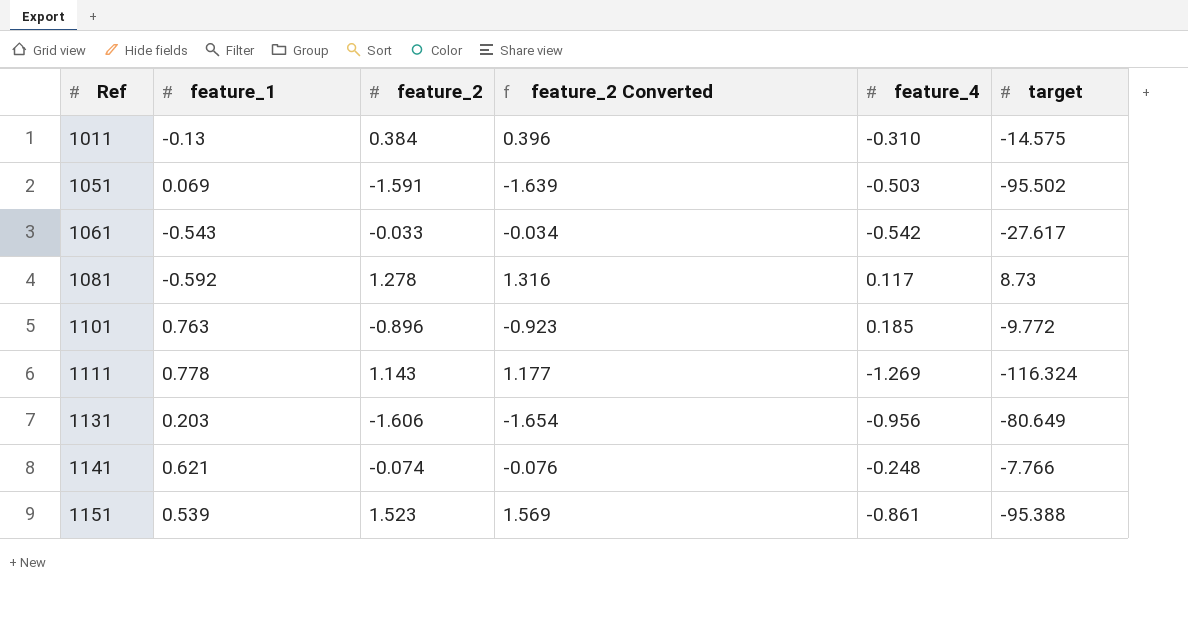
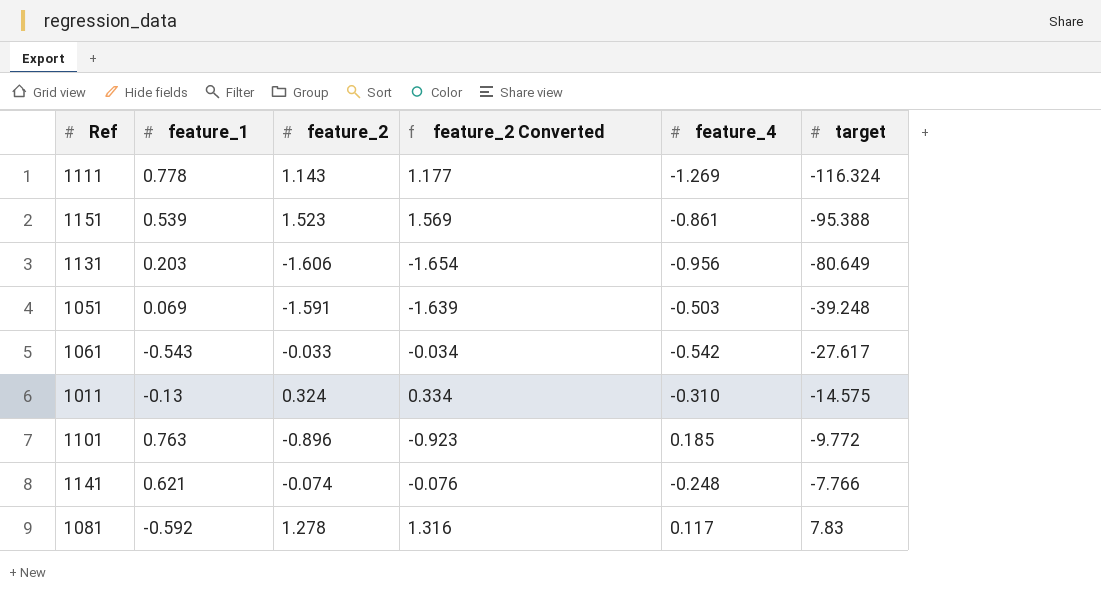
row order: Ref ascending -> target ascending
1051 | target: -95.502 -> -39.248
1011 | feature_2: 0.384 -> 0.324
1011 | feature_2 Converted: 0.396 -> 0.334
1081 | target: 8.73 -> 7.83

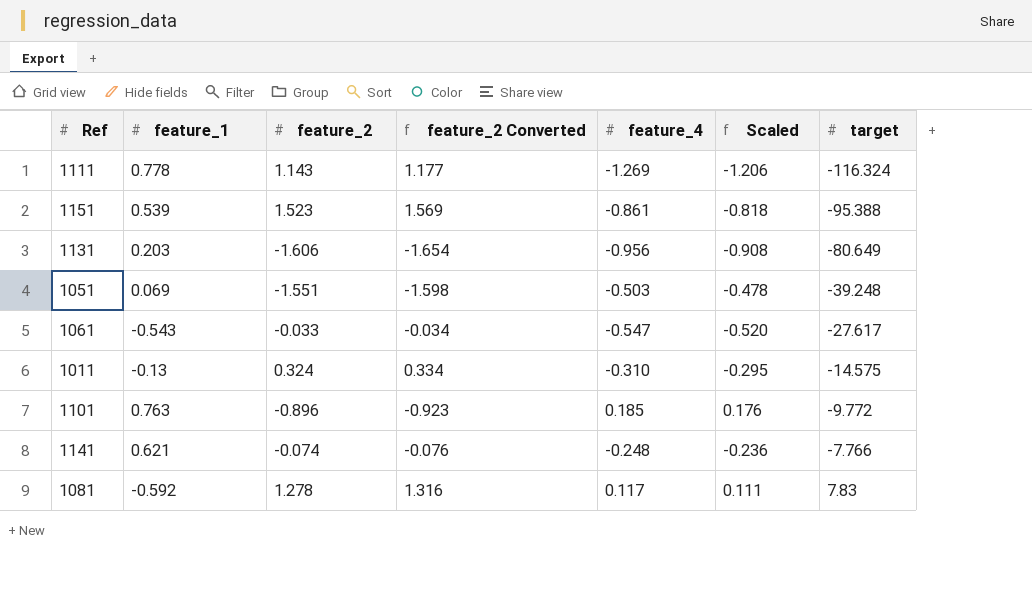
column Scaled | formula: none -> [feature_4] * 0.95
1051 | feature_2: -1.591 -> -1.551
1051 | feature_2 Converted: -1.639 -> -1.598
1061 | feature_4: -0.542 -> -0.547

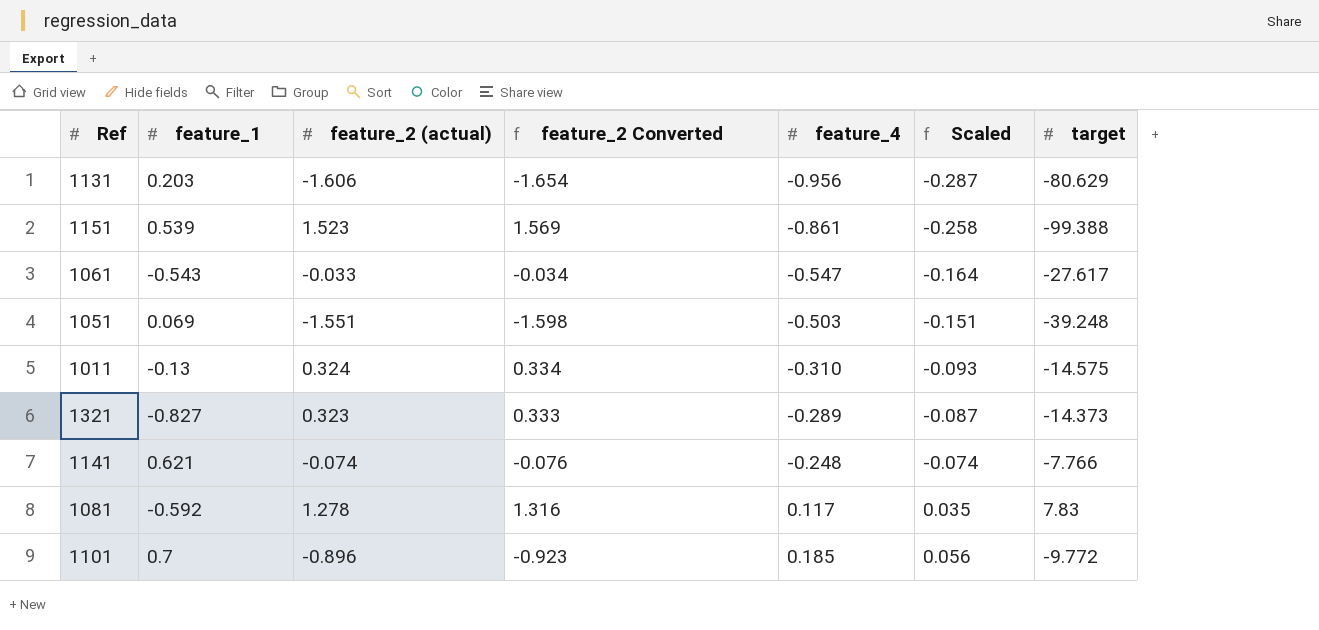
row order: target ascending -> feature_4 ascending
column name: feature_2 -> feature_2 (actual)
column Scaled | formula: [feature_4] * 0.95 -> [feature_4] * 0.3
row 1111: 0.778 | 1.143 | 1.177 | -1.269 | -1.206 | -116.324 -> none
1131 | target: -80.649 -> -80.629
1151 | target: -95.388 -> -99.388
row 1321: none -> -0.827 | 0.323 | 0.333 | -0.289 | -0.087 | -14.373
1101 | feature_1: 0.763 -> 0.7

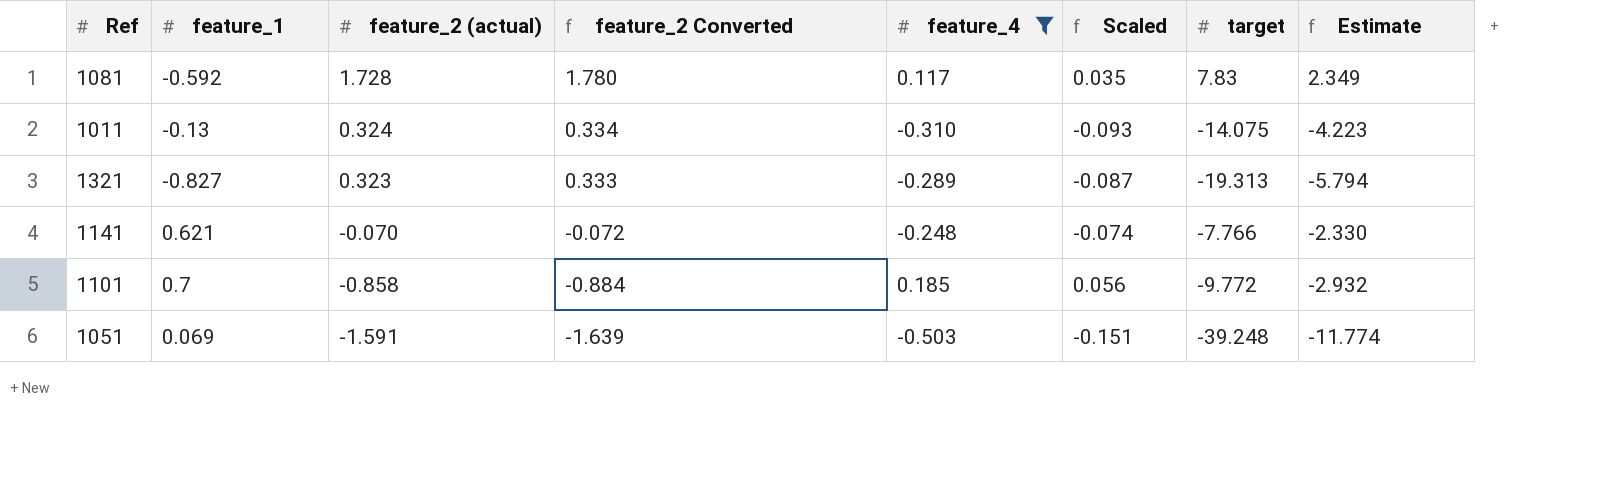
filter: none -> feature_4 >= -0.503
row order: feature_4 ascending -> feature_2 (actual) descending
column Estimate | formula: none -> [target] * 0.3
1081 | feature_2 (actual): 1.278 -> 1.728
1081 | feature_2 Converted: 1.316 -> 1.780
1011 | target: -14.575 -> -14.075
1321 | target: -14.373 -> -19.313
1141 | feature_2 (actual): -0.074 -> -0.070
1141 | feature_2 Converted: -0.076 -> -0.072
1101 | feature_2 (actual): -0.896 -> -0.858
1101 | feature_2 Converted: -0.923 -> -0.884
1051 | feature_2 (actual): -1.551 -> -1.591
1051 | feature_2 Converted: -1.598 -> -1.639

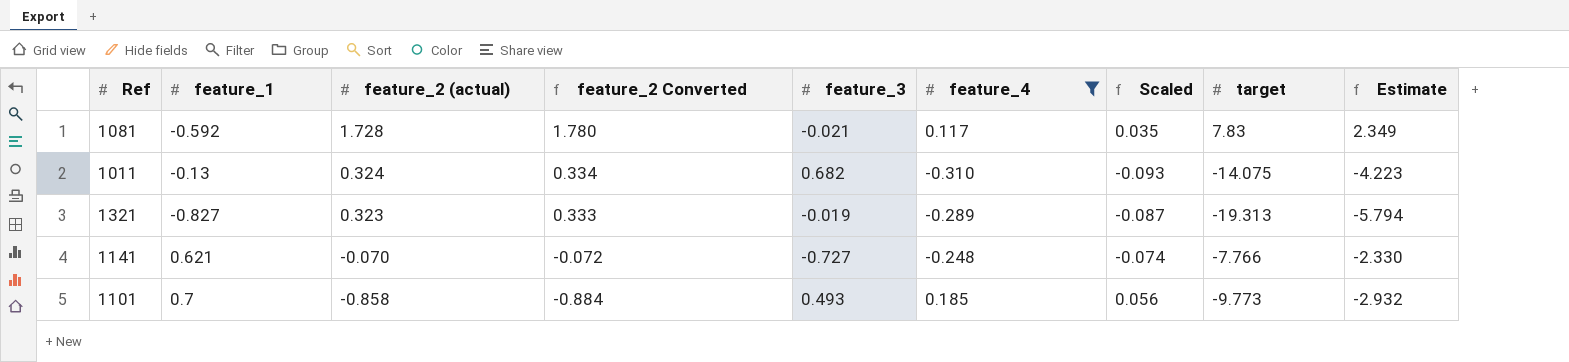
column feature_3 | position: none -> 5
row 1051: 0.069 | -1.591 | -1.639 | -0.503 | -0.151 | -39.248 | -11.774 -> none
1101 | target: -9.772 -> -9.773

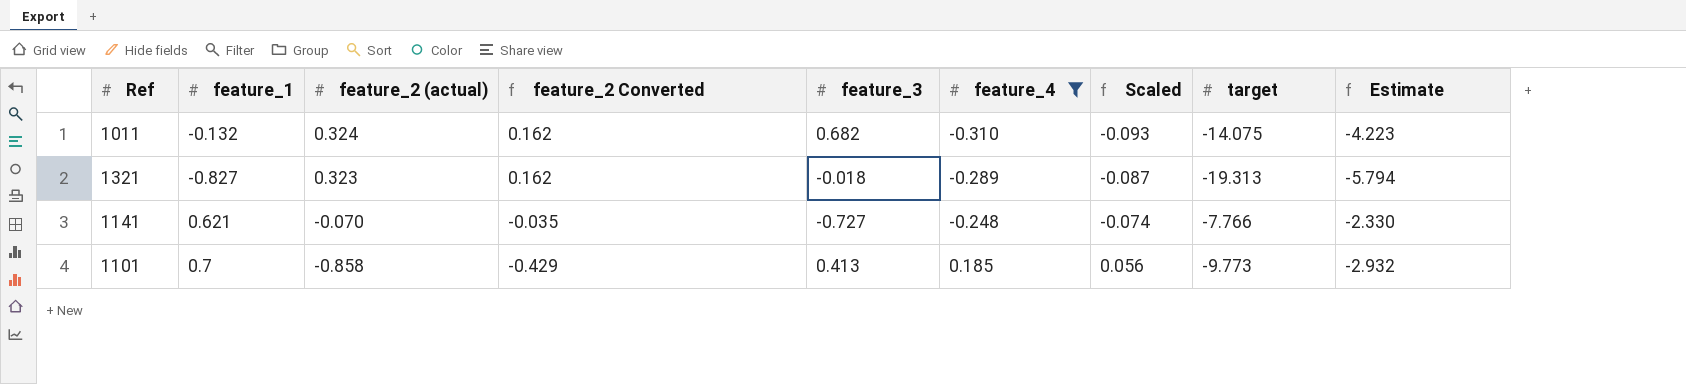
column feature_2 Converted | formula: [feature_2 (actual)] * 1.03 -> [feature_2 (actual)] * 0.5
row 1081: -0.592 | 1.728 | 1.780 | -0.021 | 0.117 | 0.035 | 7.83 | 2.349 -> none
1011 | feature_1: -0.13 -> -0.132
1321 | feature_3: -0.019 -> -0.018
1101 | feature_3: 0.493 -> 0.413

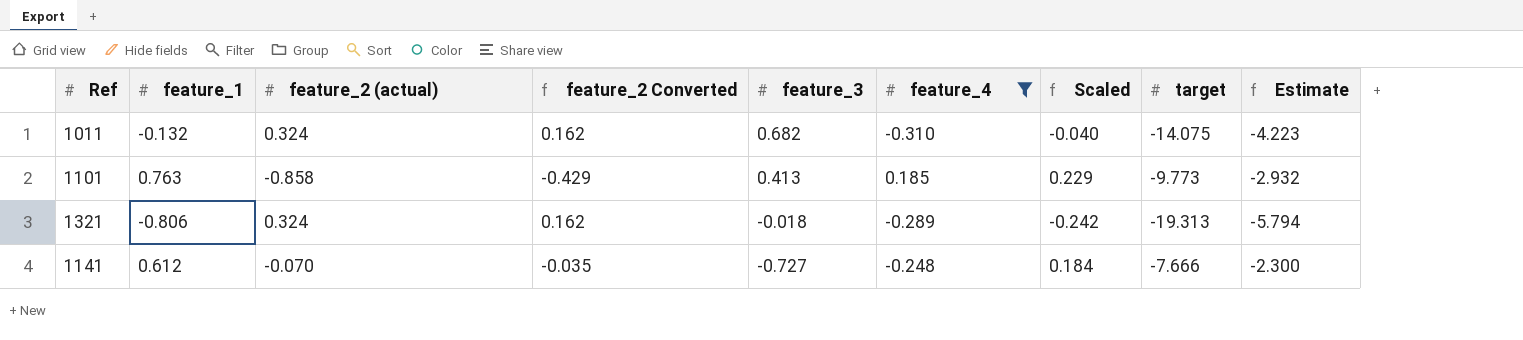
row order: feature_2 (actual) descending -> feature_3 descending
column Scaled | formula: [feature_4] * 0.3 -> [feature_1] * 0.3
1101 | feature_1: 0.7 -> 0.763
1321 | feature_1: -0.827 -> -0.806
1321 | feature_2 (actual): 0.323 -> 0.324
1141 | feature_1: 0.621 -> 0.612
1141 | target: -7.766 -> -7.666
1141 | Estimate: -2.330 -> -2.300

